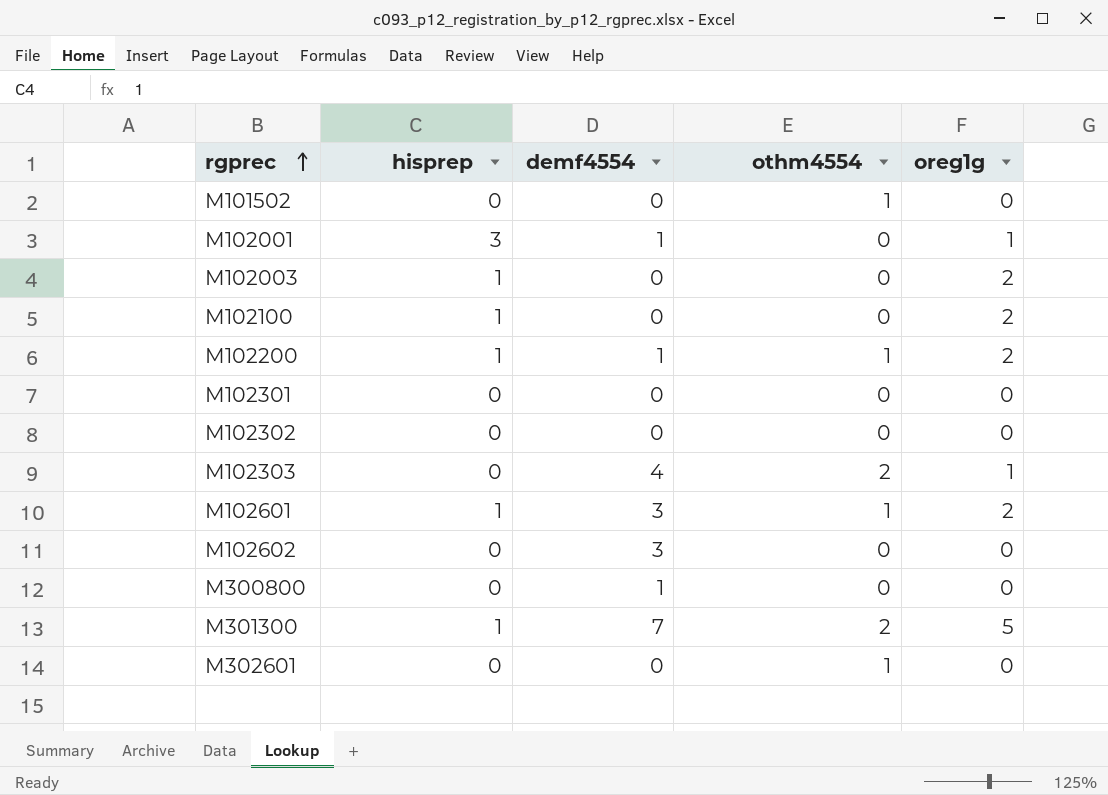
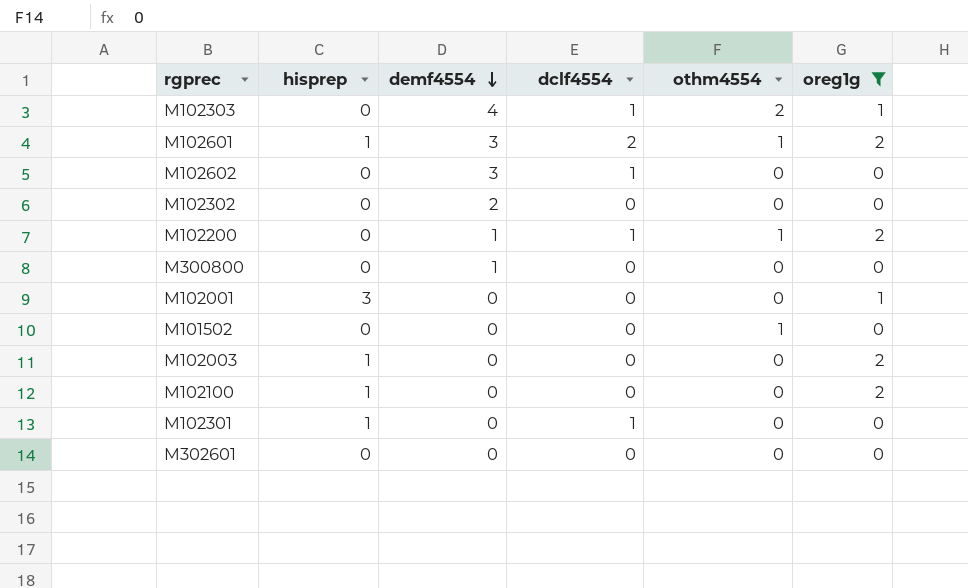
filter: none -> oreg1g != 5
row order: rgprec ascending -> demf4554 descending
column dclf4554 | position: none -> 4
M102302 | demf4554: 0 -> 2
M102200 | hisprep: 1 -> 0
M102001 | demf4554: 1 -> 0
M102301 | hisprep: 0 -> 1
M302601 | othm4554: 1 -> 0

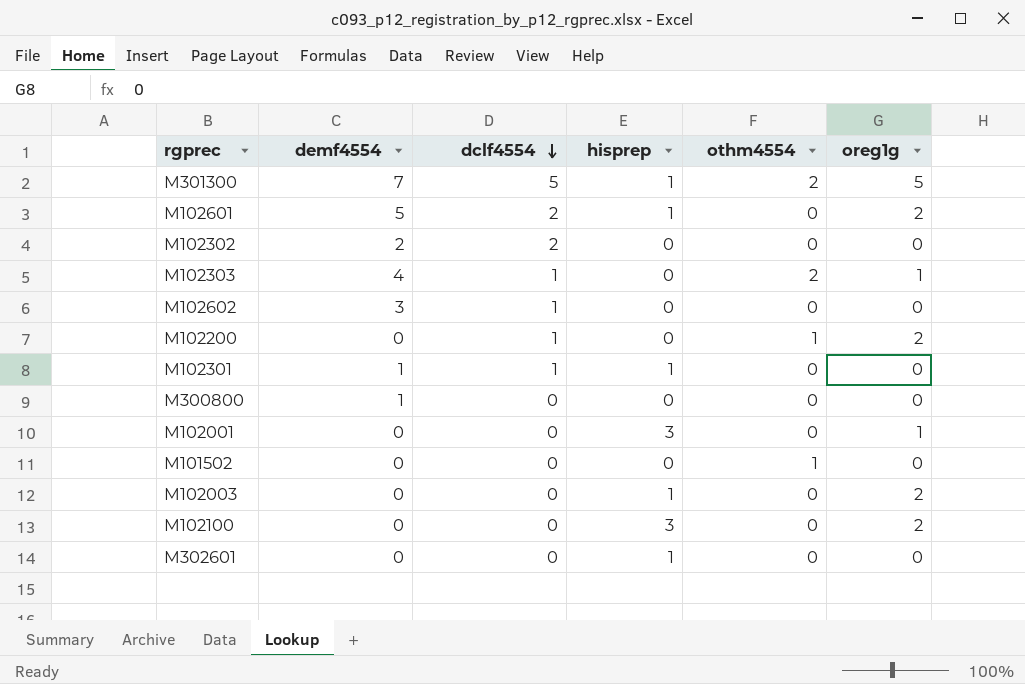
filter: oreg1g != 5 -> none
row order: demf4554 descending -> dclf4554 descending
column hisprep | position: 2 -> 4
M102601 | demf4554: 3 -> 5
M102601 | othm4554: 1 -> 0
M102302 | dclf4554: 0 -> 2
M102200 | demf4554: 1 -> 0
M102301 | demf4554: 0 -> 1
M102100 | hisprep: 1 -> 3
M302601 | hisprep: 0 -> 1

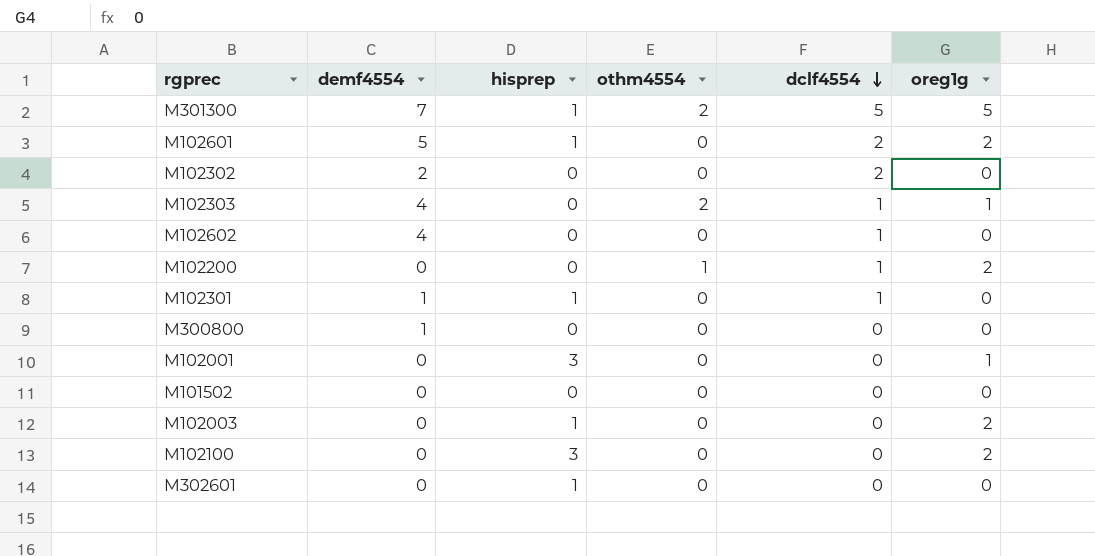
column dclf4554 | position: 3 -> 5
M102602 | demf4554: 3 -> 4
M101502 | othm4554: 1 -> 0

